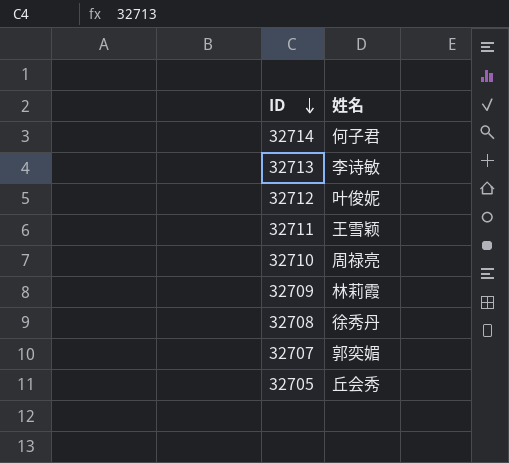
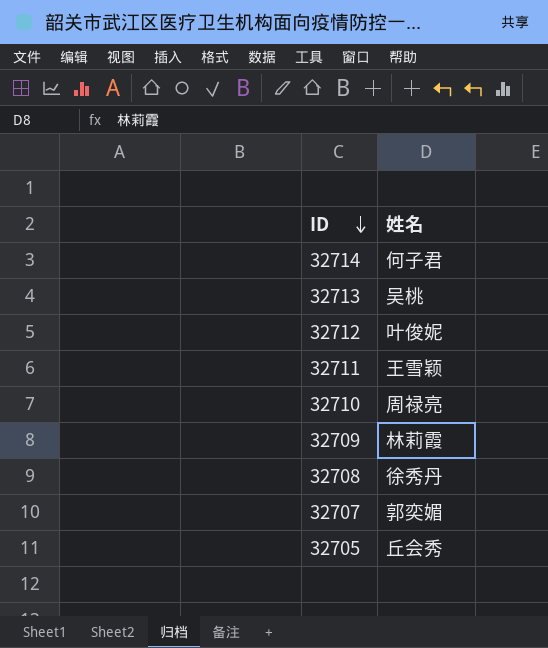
32713 | 姓名: 李诗敏 -> 吴桃

